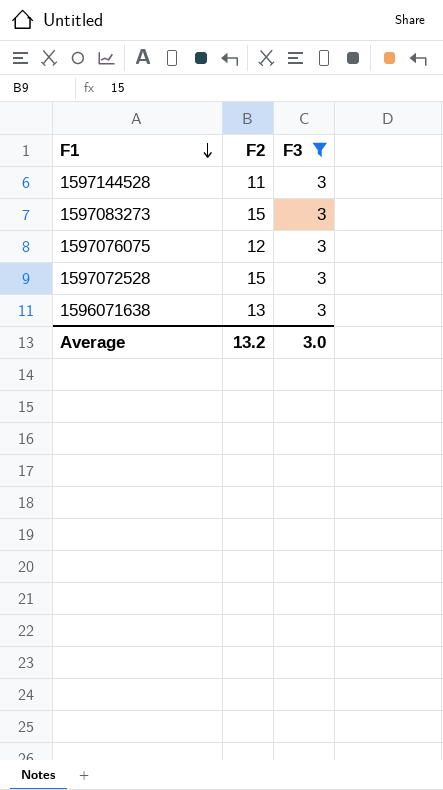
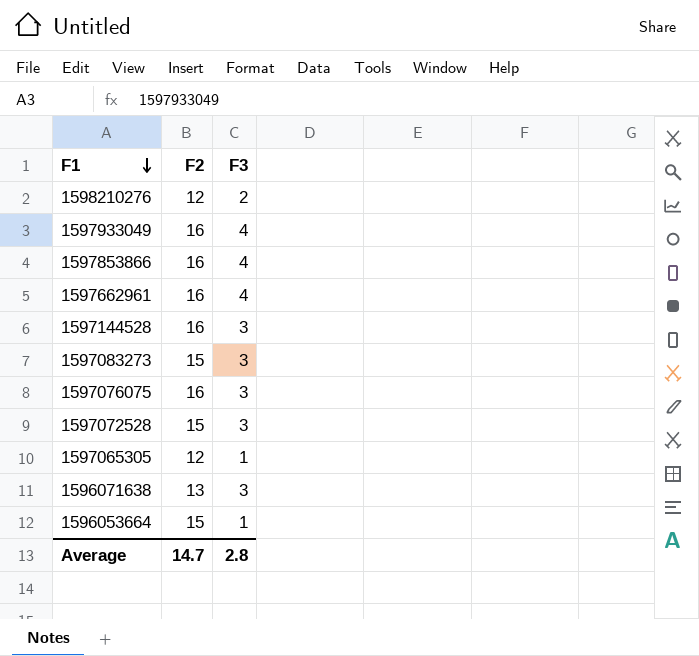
filter: F3 = 3 -> none
1597144528 | F2: 11 -> 16
1597076075 | F2: 12 -> 16
Average | F2: 13.2 -> 14.7
Average | F3: 3.0 -> 2.8

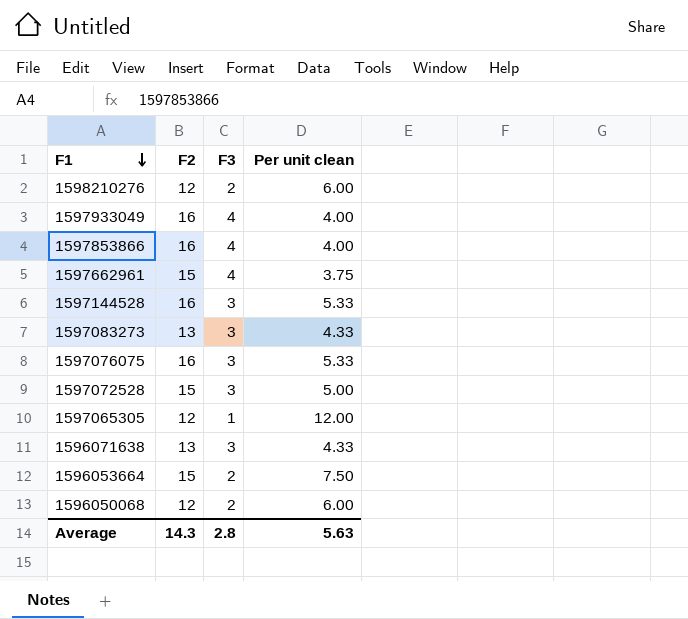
column Per unit clean | formula: none -> [F2] / [F3]
1597662961 | F2: 16 -> 15
1597083273 | F2: 15 -> 13
1596053664 | F3: 1 -> 2
row 1596050068: none -> 12 | 2 | 6.00
Average | F2: 14.7 -> 14.3

